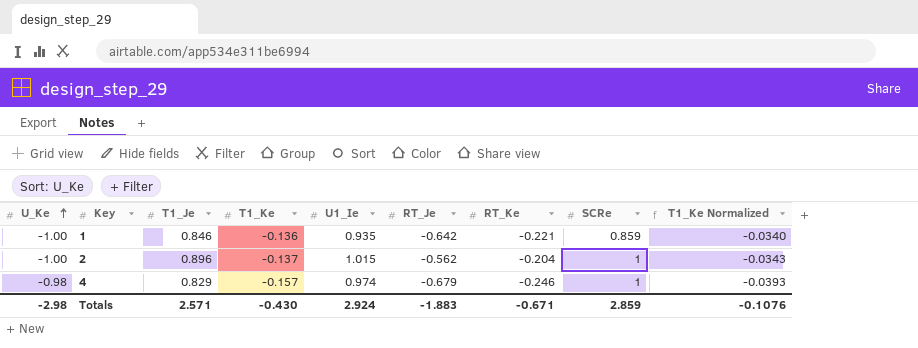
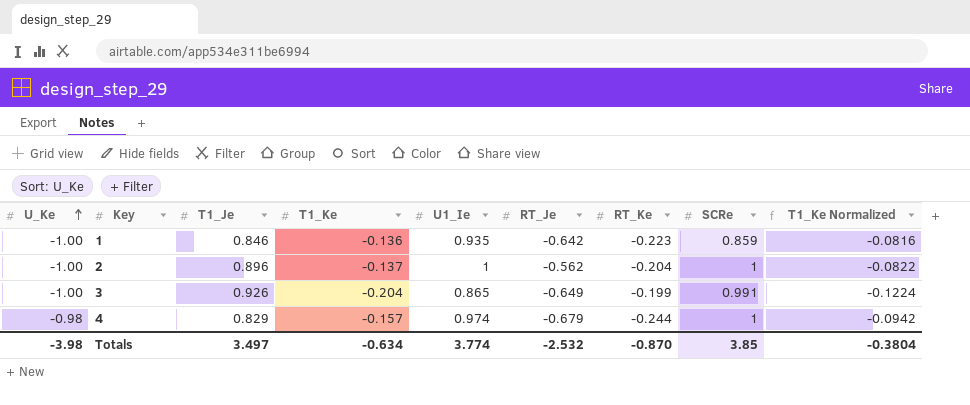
column T1_Ke Normalized | formula: [T1_Ke] * 0.25 -> [T1_Ke] * 0.6
1 | RT_Ke: -0.221 -> -0.223
2 | U1_Ie: 1.015 -> 1
row 3: none -> -1.00 | 0.926 | -0.204 | 0.865 | -0.649 | -0.199 | 0.991 | -0.1224
4 | RT_Ke: -0.246 -> -0.244
Totals | U_Ke: -2.98 -> -3.98
Totals | T1_Je: 2.571 -> 3.497
Totals | T1_Ke: -0.430 -> -0.634
Totals | U1_Ie: 2.924 -> 3.774
Totals | RT_Je: -1.883 -> -2.532
Totals | RT_Ke: -0.671 -> -0.870
Totals | SCRe: 2.859 -> 3.85
Totals | T1_Ke Normalized: -0.1076 -> -0.3804

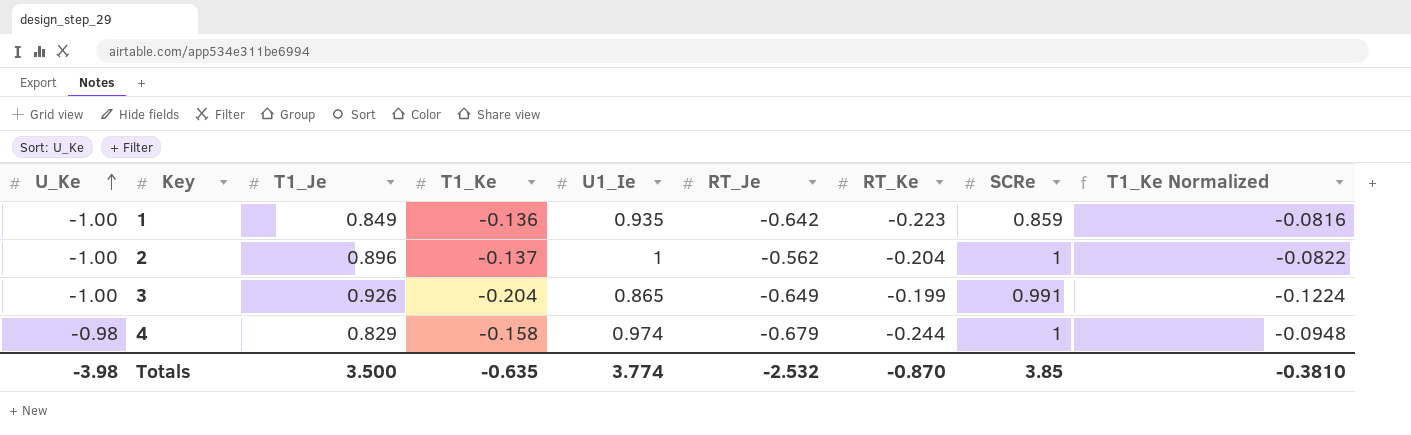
1 | T1_Je: 0.846 -> 0.849
4 | T1_Ke: -0.157 -> -0.158
4 | T1_Ke Normalized: -0.0942 -> -0.0948
Totals | T1_Je: 3.497 -> 3.500
Totals | T1_Ke: -0.634 -> -0.635
Totals | T1_Ke Normalized: -0.3804 -> -0.3810

